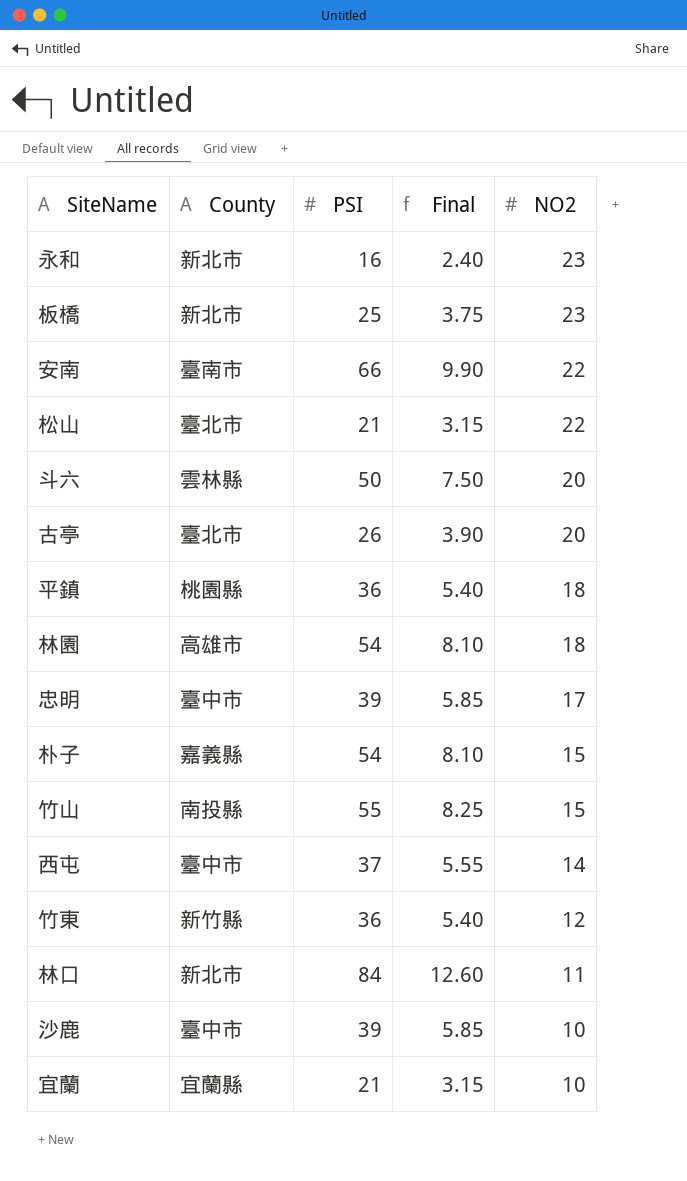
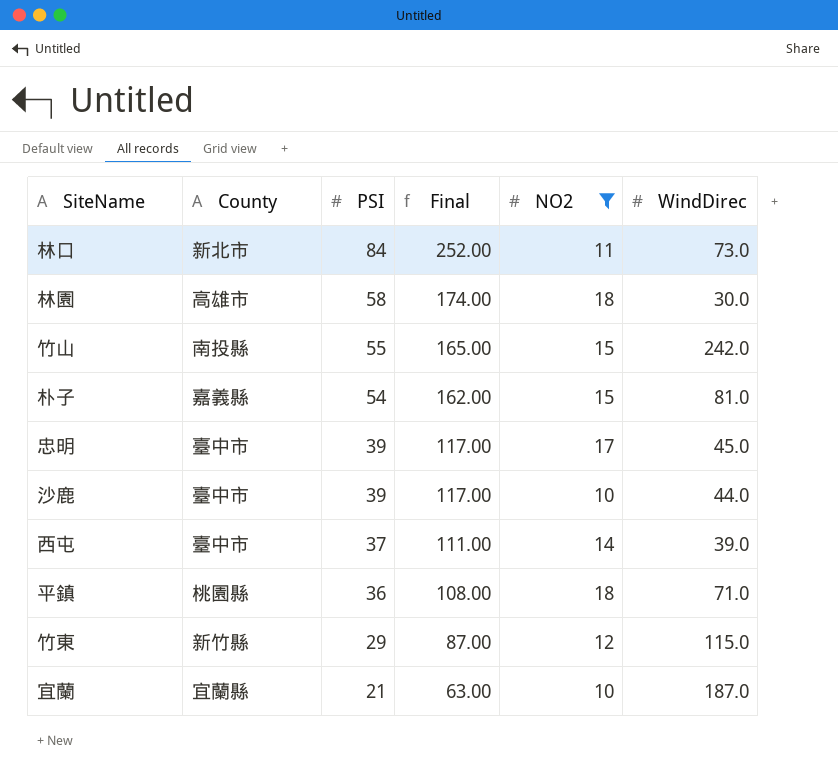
filter: none -> NO2 <= 18
row order: NO2 descending -> PSI descending
column Final | formula: [PSI] * 0.15 -> [PSI] * 3
column WindDirec | position: none -> 6
林園 | PSI: 54 -> 58
竹東 | PSI: 36 -> 29

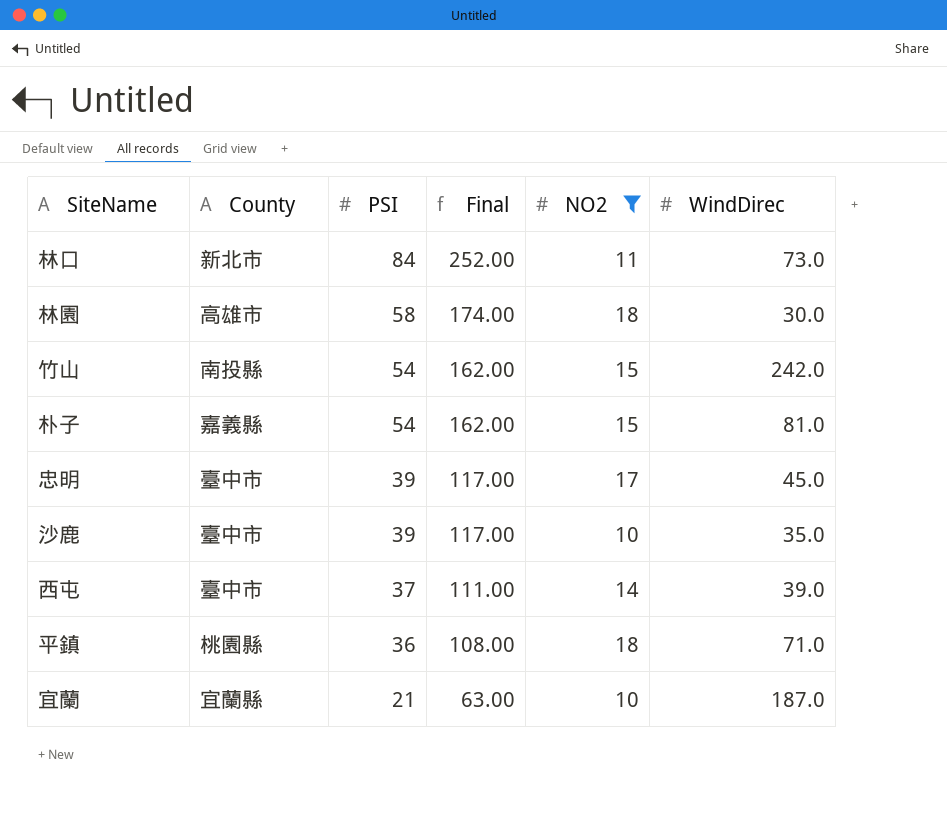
row 竹東: 新竹縣 | 29 | 87.00 | 12 | 115.0 -> none
竹山 | PSI: 55 -> 54
竹山 | Final: 165.00 -> 162.00
沙鹿 | WindDirec: 44.0 -> 35.0

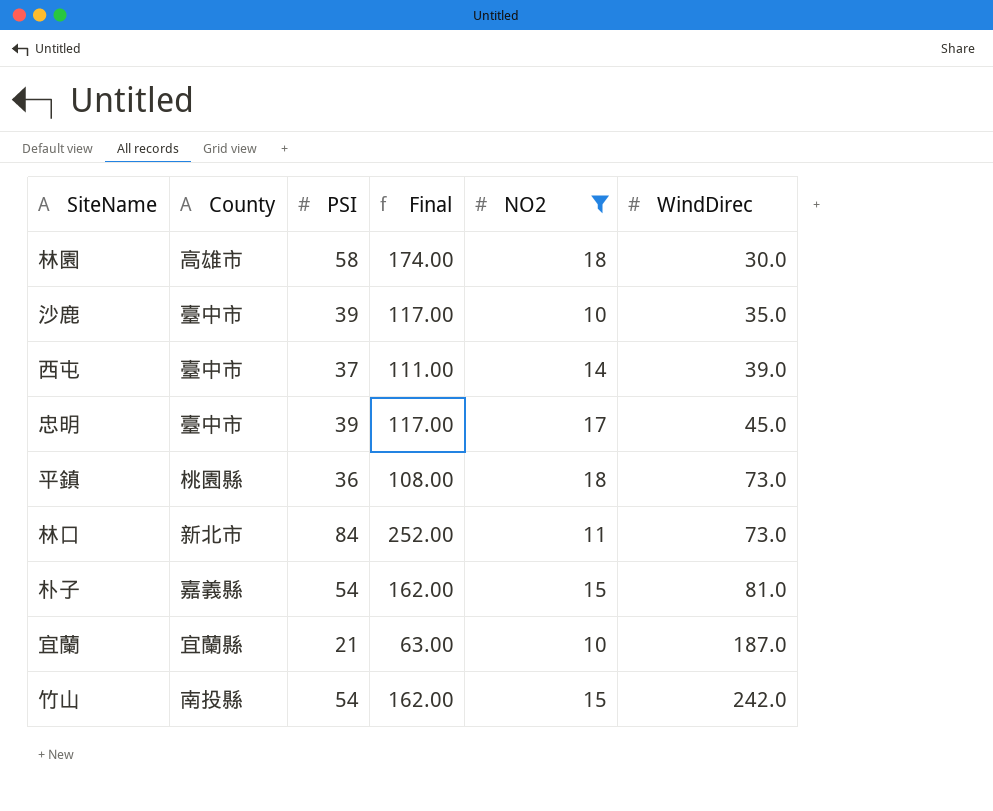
row order: PSI descending -> WindDirec ascending
平鎮 | WindDirec: 71.0 -> 73.0

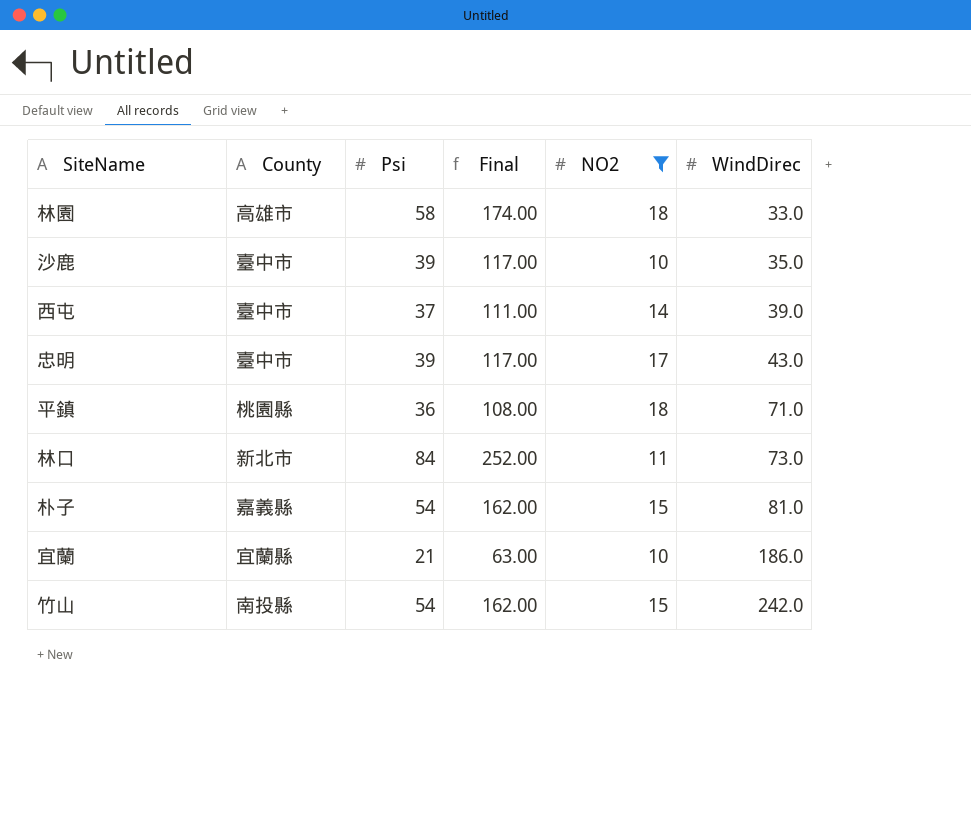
column name: PSI -> Psi
林園 | WindDirec: 30.0 -> 33.0
忠明 | WindDirec: 45.0 -> 43.0
平鎮 | WindDirec: 73.0 -> 71.0
宜蘭 | WindDirec: 187.0 -> 186.0

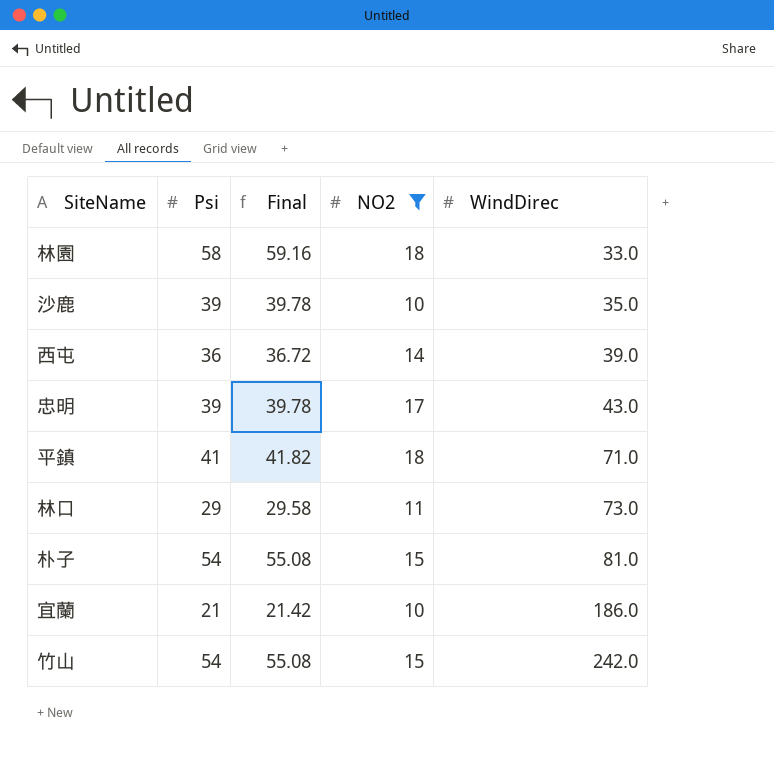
column County | position: 2 -> none
column Final | formula: [Psi] * 3 -> [Psi] * 1.02
西屯 | Psi: 37 -> 36
平鎮 | Psi: 36 -> 41
林口 | Psi: 84 -> 29

